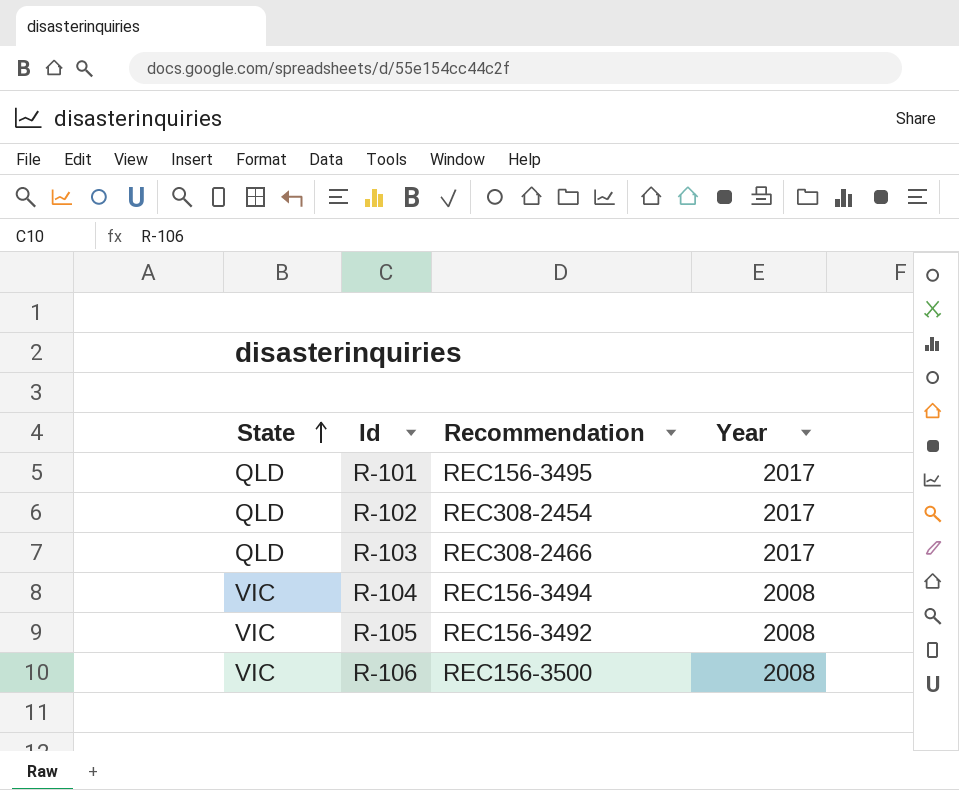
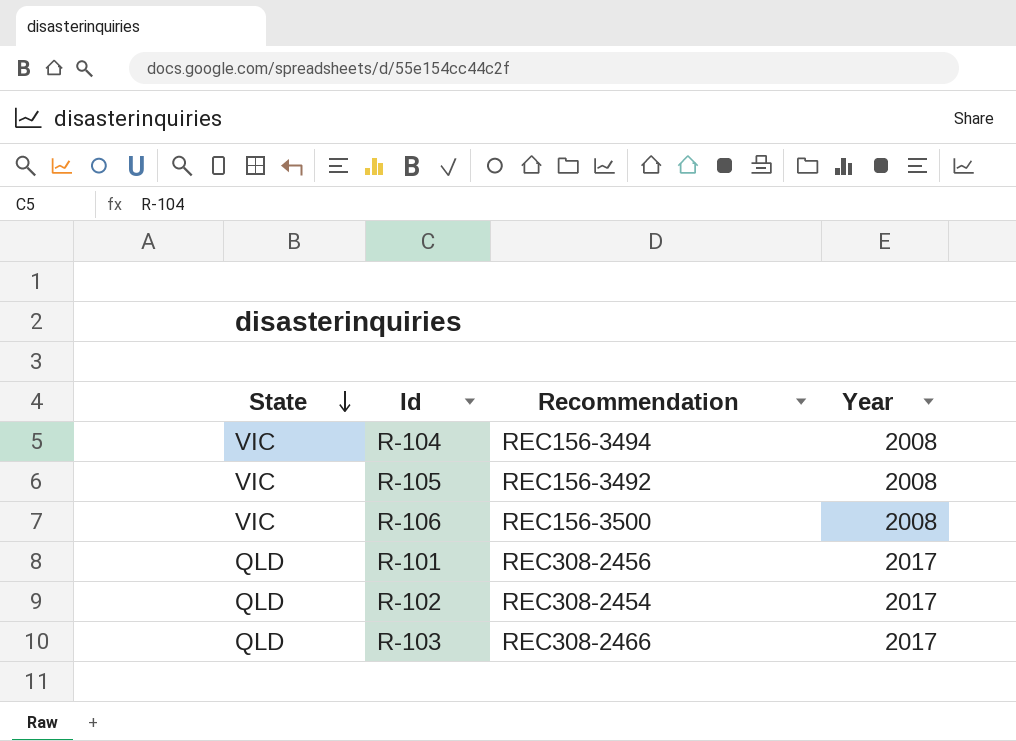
row order: State ascending -> State descending
R-101 | Recommendation: REC156-3495 -> REC308-2456

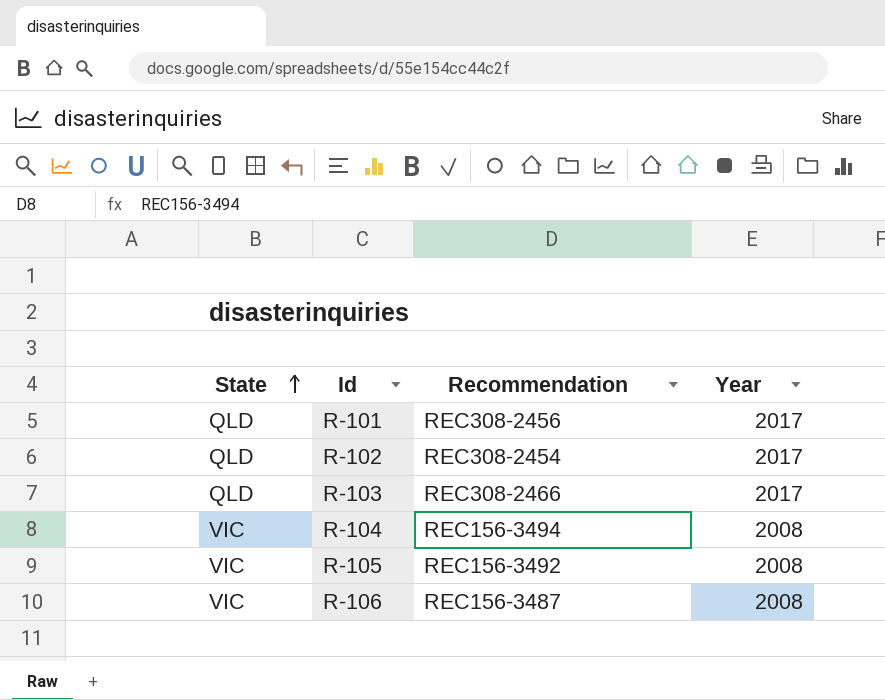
row order: State descending -> State ascending
R-106 | Recommendation: REC156-3500 -> REC156-3487

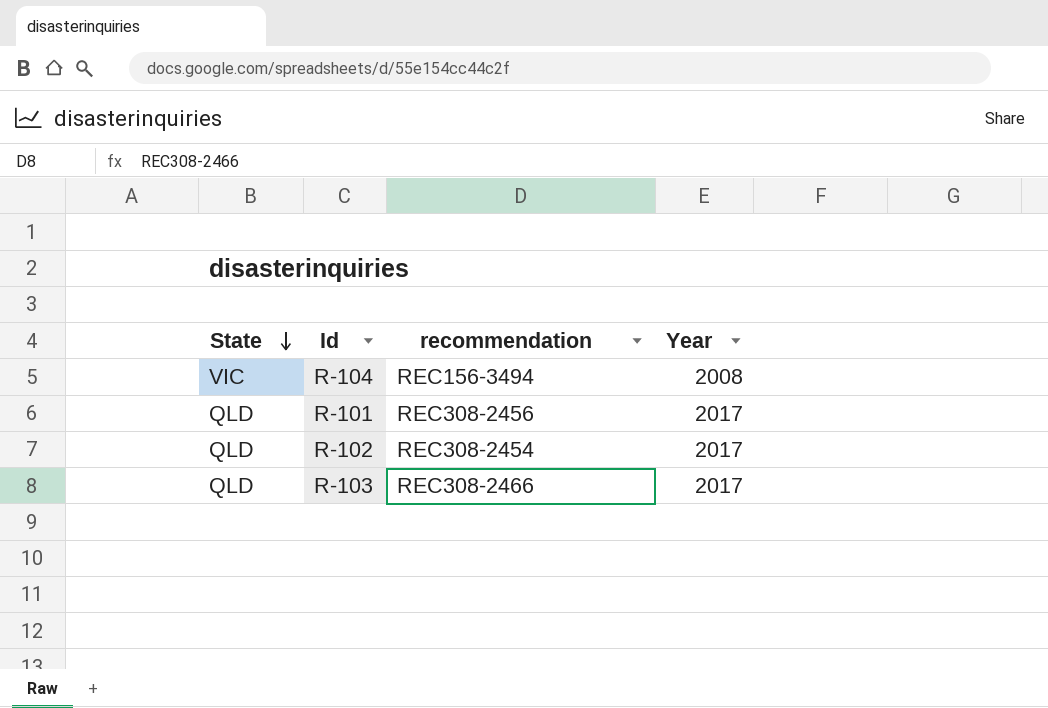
row order: State ascending -> State descending
column name: Recommendation -> recommendation
row R-105: VIC | REC156-3492 | 2008 -> none
row R-106: VIC | REC156-3487 | 2008 -> none

